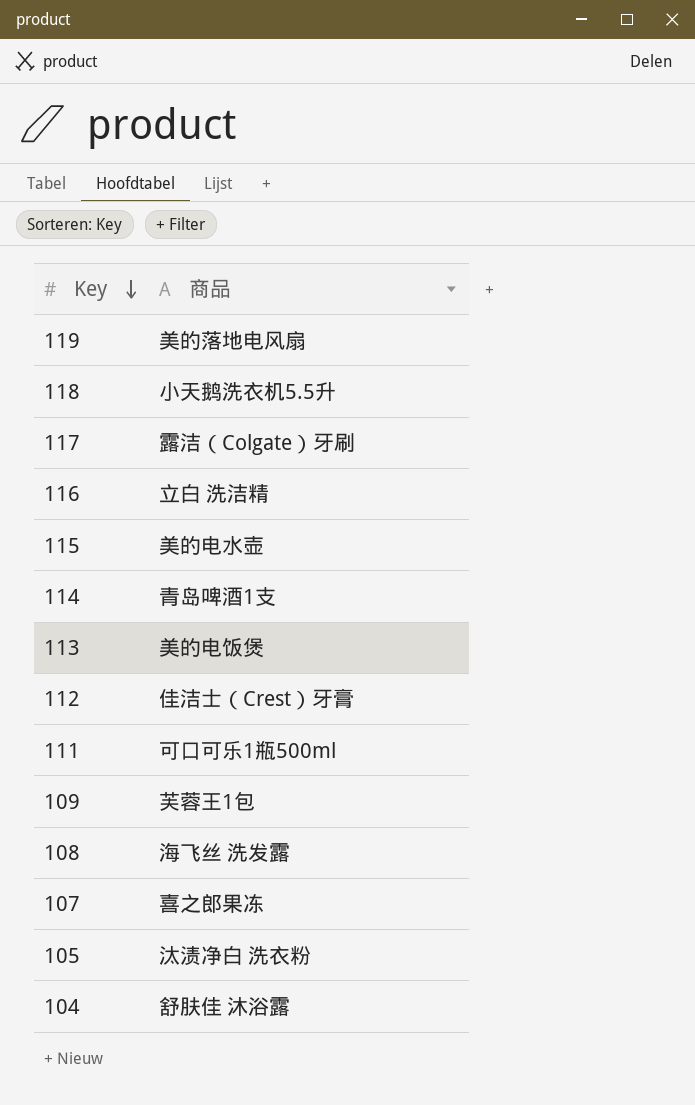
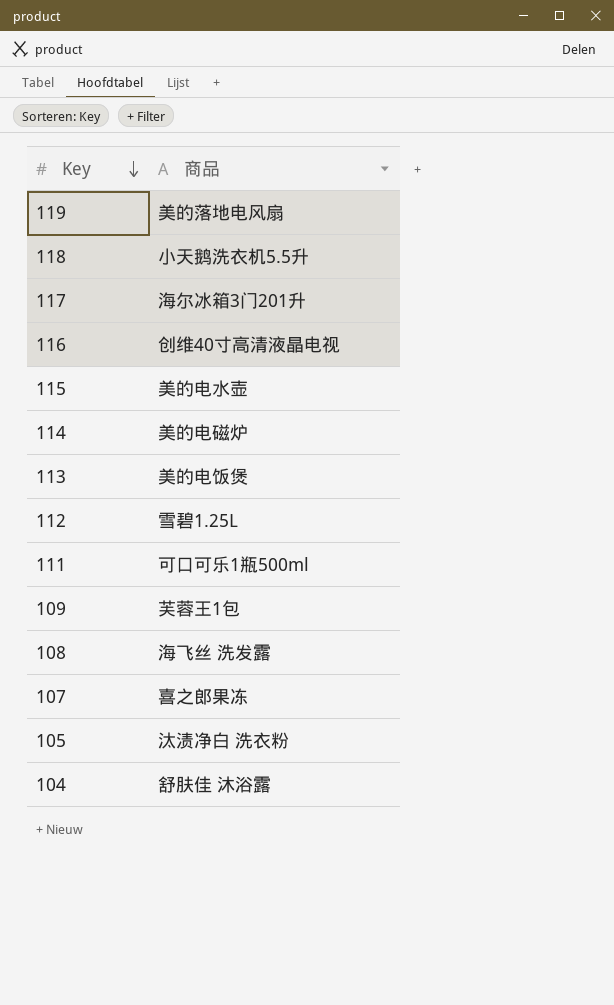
117 | 商品: 露洁（Colgate）牙刷 -> 海尔冰箱3门201升
116 | 商品: 立白 洗洁精 -> 创维40寸高清液晶电视
114 | 商品: 青岛啤酒1支 -> 美的电磁炉
112 | 商品: 佳洁士（Crest）牙膏 -> 雪碧1.25L

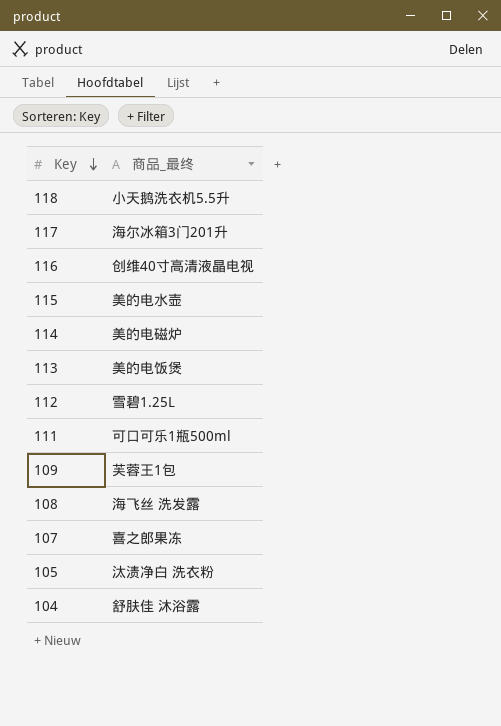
column name: 商品 -> 商品_最终
row 119: 美的落地电风扇 -> none

